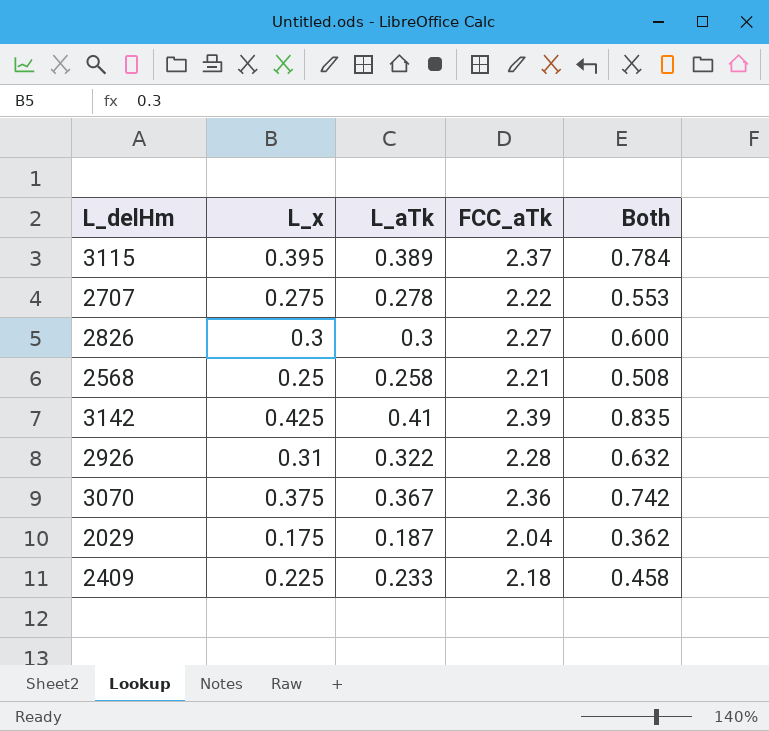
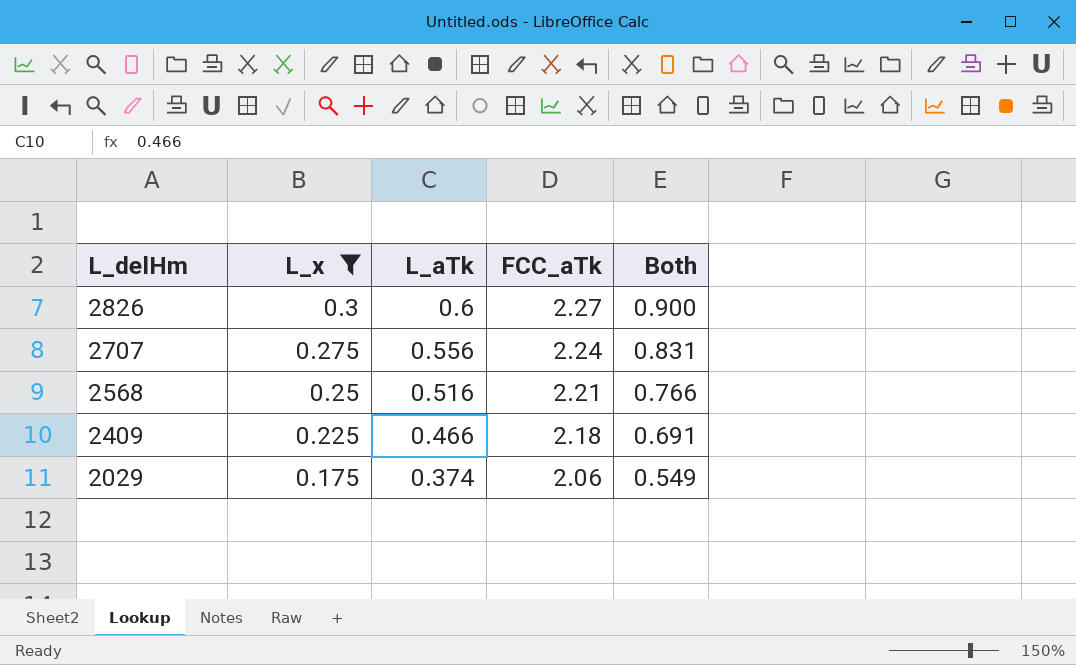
filter: none -> L_x <= 0.3
row order: none -> L_delHm descending
2826 | L_aTk: 0.3 -> 0.6
2826 | Both: 0.600 -> 0.900
2707 | L_aTk: 0.278 -> 0.556
2707 | FCC_aTk: 2.22 -> 2.24
2707 | Both: 0.553 -> 0.831
2568 | L_aTk: 0.258 -> 0.516
2568 | Both: 0.508 -> 0.766
2409 | L_aTk: 0.233 -> 0.466
2409 | Both: 0.458 -> 0.691
2029 | L_aTk: 0.187 -> 0.374
2029 | FCC_aTk: 2.04 -> 2.06
2029 | Both: 0.362 -> 0.549

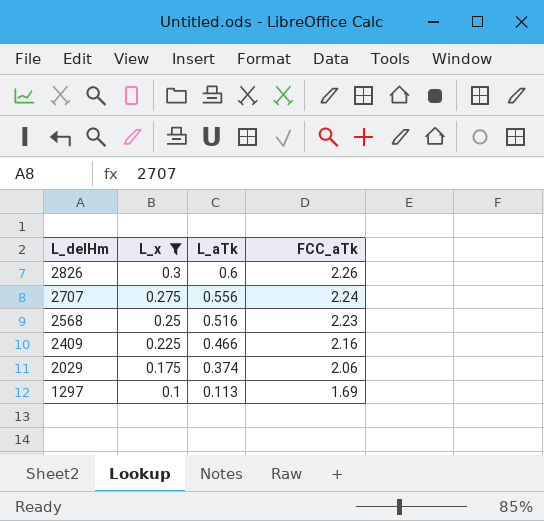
column Both | formula: [L_x] + [L_aTk] -> none
2826 | FCC_aTk: 2.27 -> 2.26
2568 | FCC_aTk: 2.21 -> 2.23
2409 | FCC_aTk: 2.18 -> 2.16
row 1297: none -> 0.1 | 0.113 | 1.69

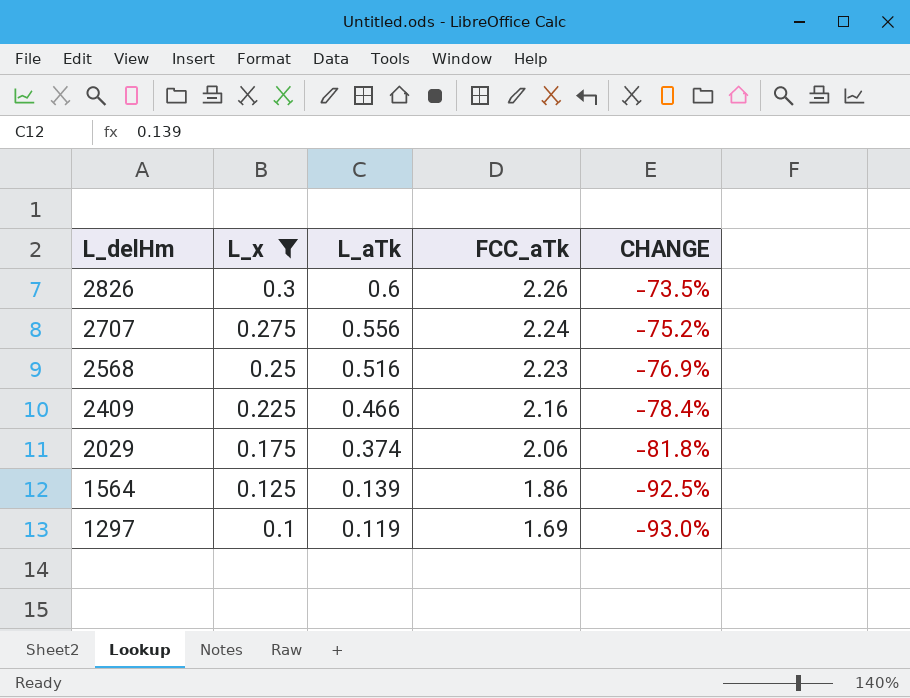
column CHANGE | formula: none -> ([L_aTk] - [FCC_aTk]) / [FCC_aTk]
row 1564: none -> 0.125 | 0.139 | 1.86 | -92.5%
1297 | L_aTk: 0.113 -> 0.119

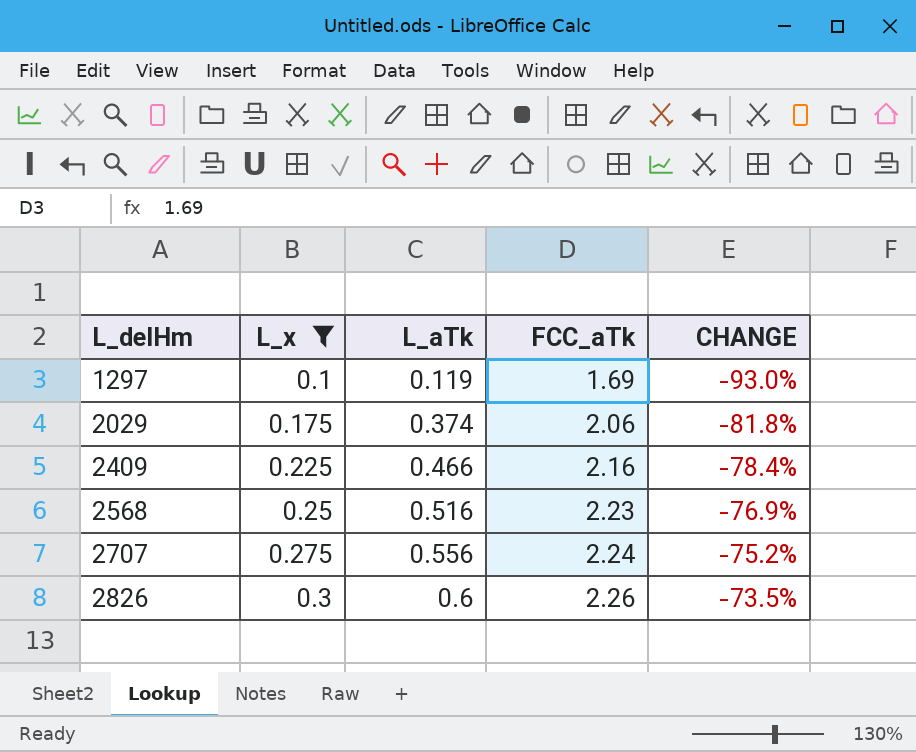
row order: L_delHm descending -> L_delHm ascending
row 1564: 0.125 | 0.139 | 1.86 | -92.5% -> none

